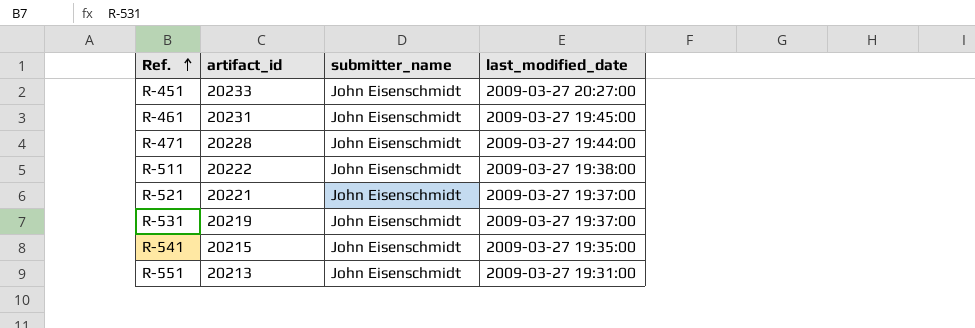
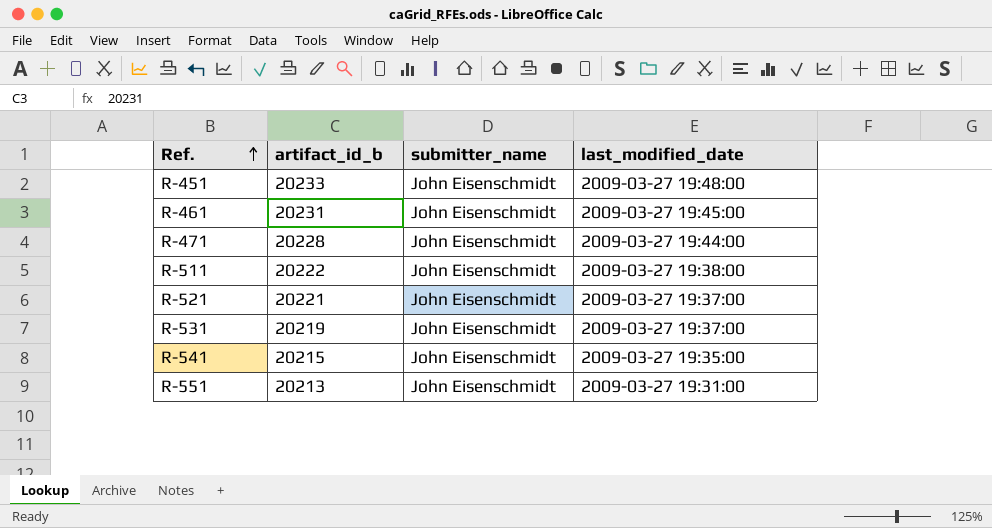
column name: artifact_id -> artifact_id_b
R-451 | last_modified_date: 2009-03-27 20:27:00 -> 2009-03-27 19:48:00

